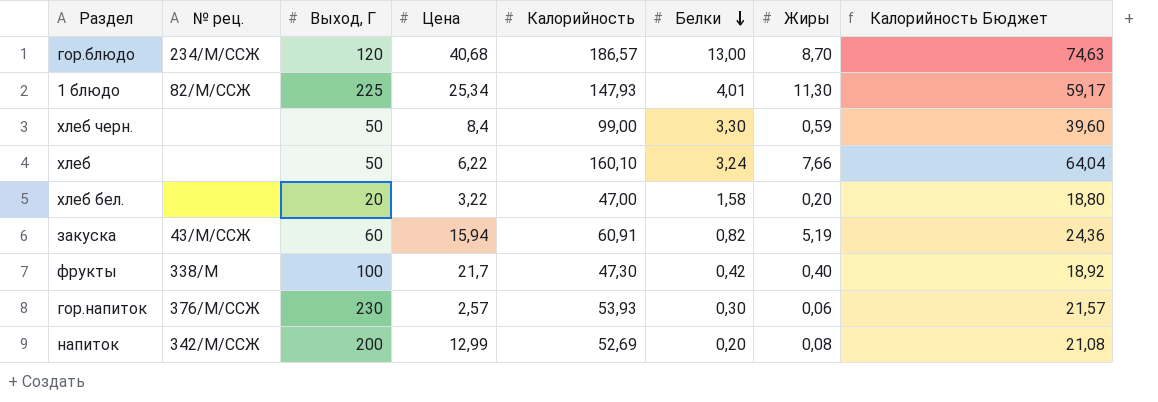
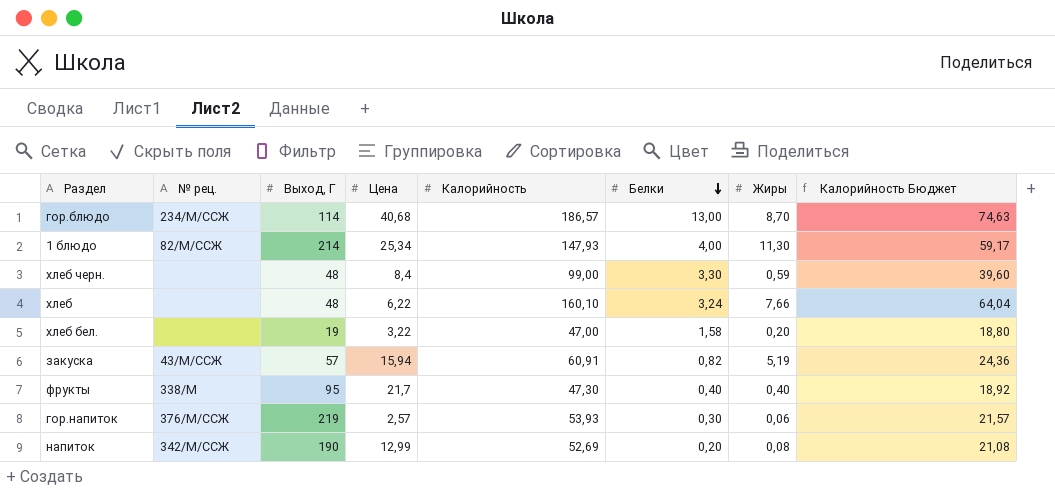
гор.блюдо | Выход, Г: 120 -> 114
1 блюдо | Выход, Г: 225 -> 214
1 блюдо | Белки: 4,01 -> 4,00
хлеб черн. | Выход, Г: 50 -> 48
хлеб | Выход, Г: 50 -> 48
хлеб бел. | Выход, Г: 20 -> 19
закуска | Выход, Г: 60 -> 57
фрукты | Выход, Г: 100 -> 95
фрукты | Белки: 0,42 -> 0,40
гор.напиток | Выход, Г: 230 -> 219
напиток | Выход, Г: 200 -> 190

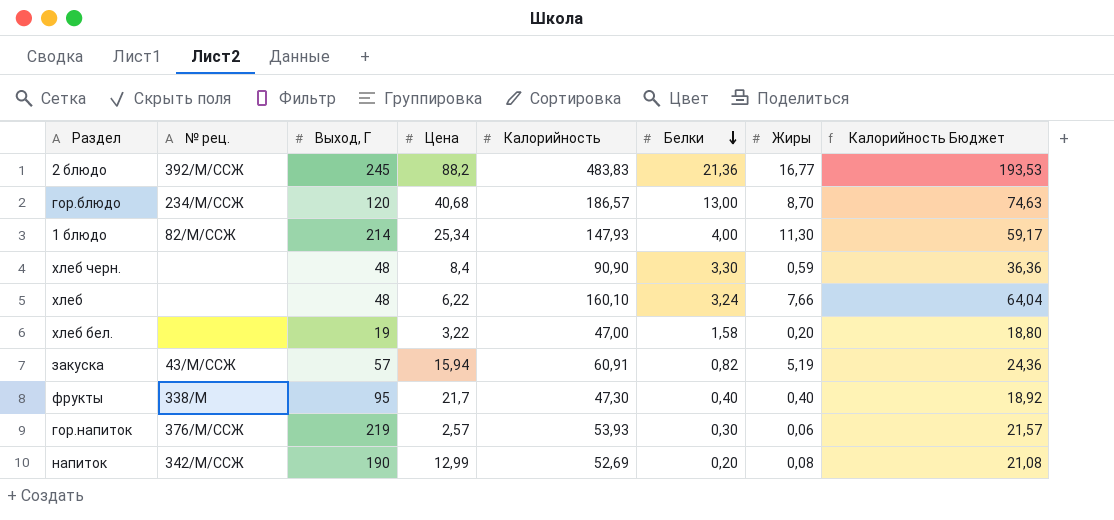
row 2 блюдо: none -> 392/М/ССЖ | 245 | 88,2 | 483,83 | 21,36 | 16,77 | 193,53
гор.блюдо | Выход, Г: 114 -> 120
хлеб черн. | Калорийность: 99,00 -> 90,90
хлеб черн. | Калорийность Бюджет: 39,60 -> 36,36

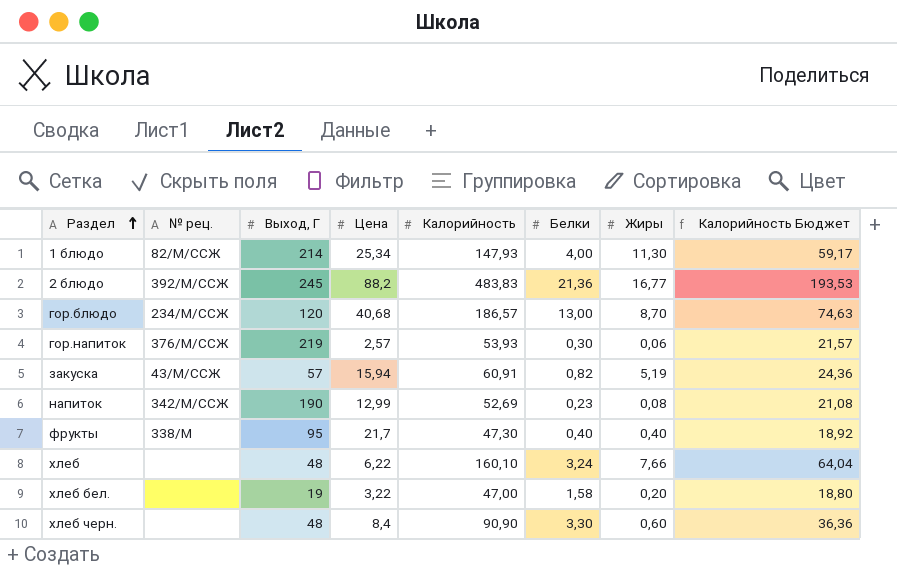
row order: Белки descending -> Раздел ascending
напиток | Белки: 0,20 -> 0,23
хлеб черн. | Жиры: 0,59 -> 0,60

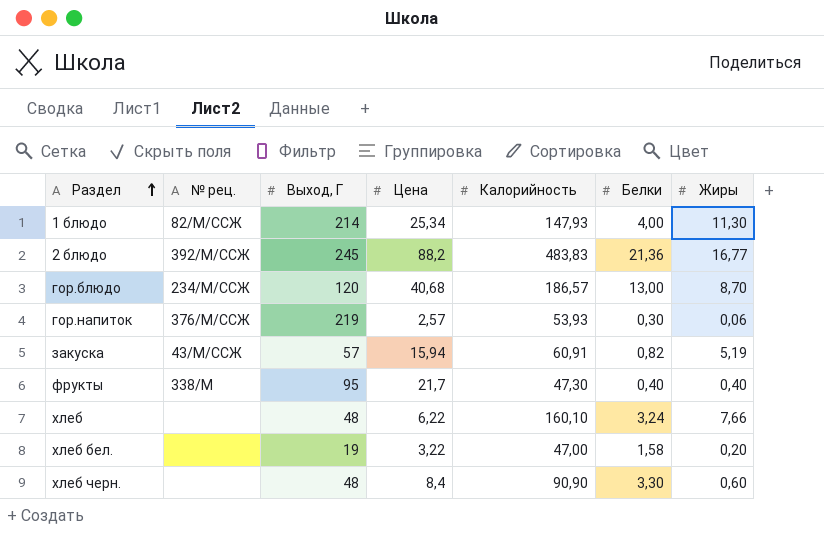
column Калорийность Бюджет | formula: [Калорийность] * 0,4 -> none
row напиток: 342/М/ССЖ | 190 | 12,99 | 52,69 | 0,23 | 0,08 | 21,08 -> none

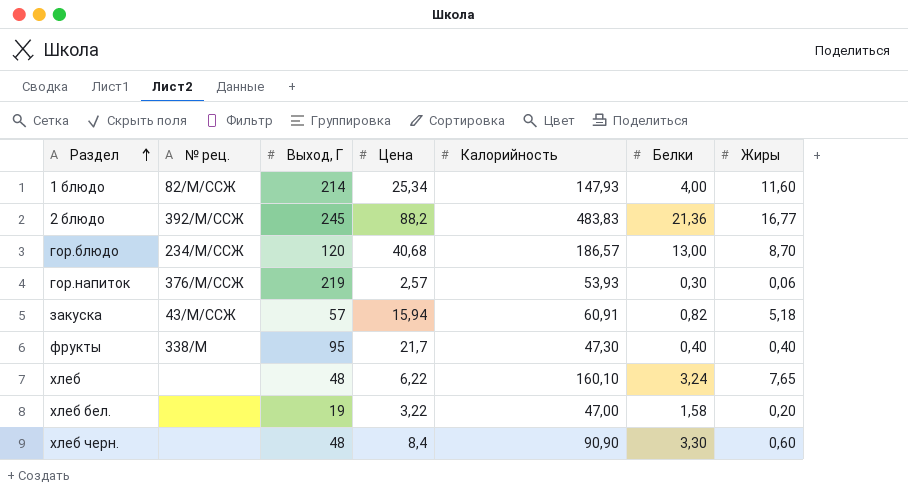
1 блюдо | Жиры: 11,30 -> 11,60
закуска | Жиры: 5,19 -> 5,18
хлеб | Жиры: 7,66 -> 7,65

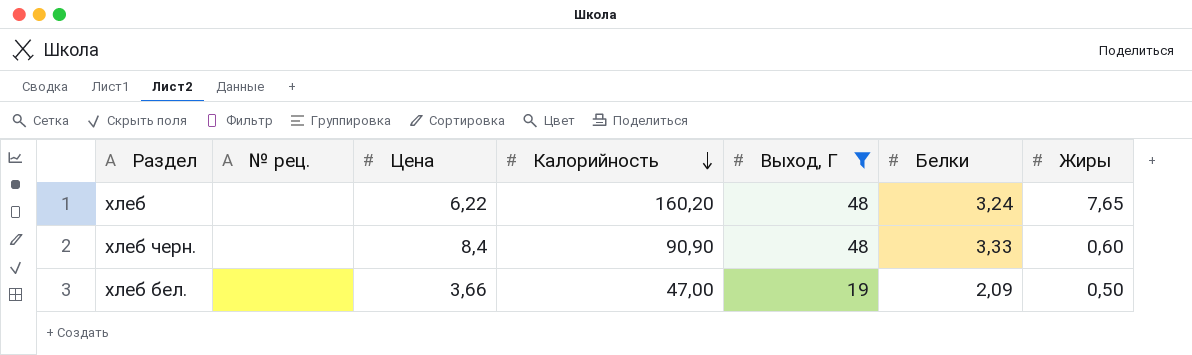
filter: none -> Выход, Г <= 48
row order: Раздел ascending -> Калорийность descending
column Выход, Г | position: 3 -> 5
хлеб | Калорийность: 160,10 -> 160,20
хлеб черн. | Белки: 3,30 -> 3,33
хлеб бел. | Цена: 3,22 -> 3,66
хлеб бел. | Белки: 1,58 -> 2,09
хлеб бел. | Жиры: 0,20 -> 0,50

